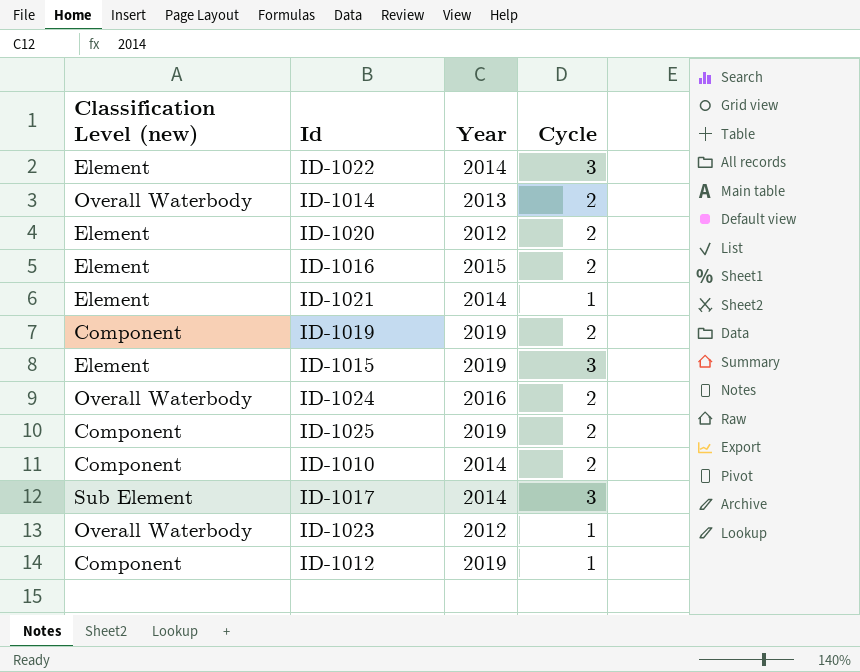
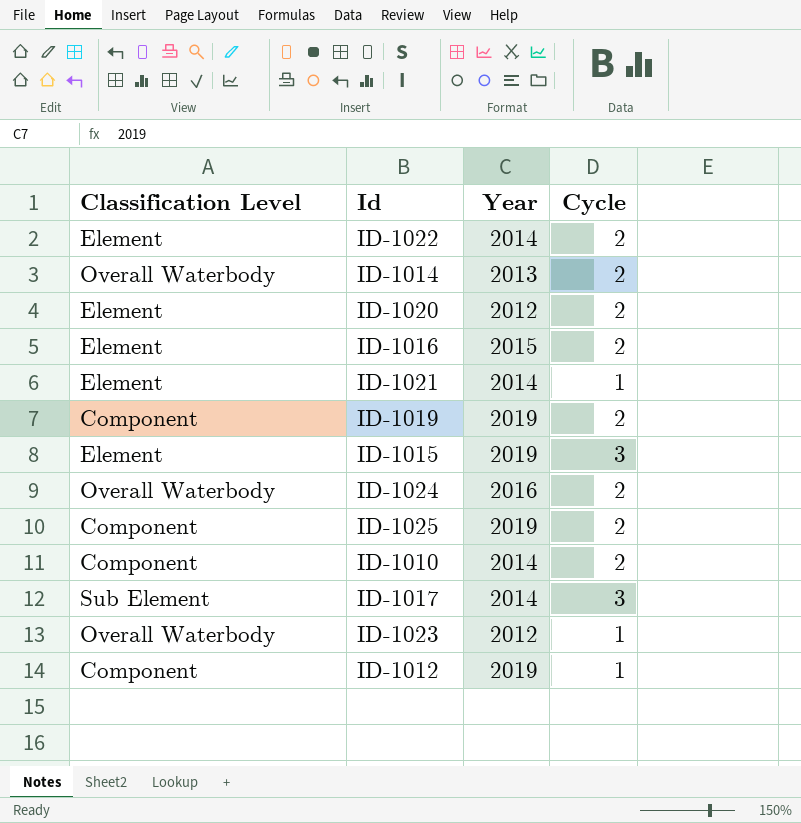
column name: Classification Level (new) -> Classification Level
ID-1022 | Cycle: 3 -> 2

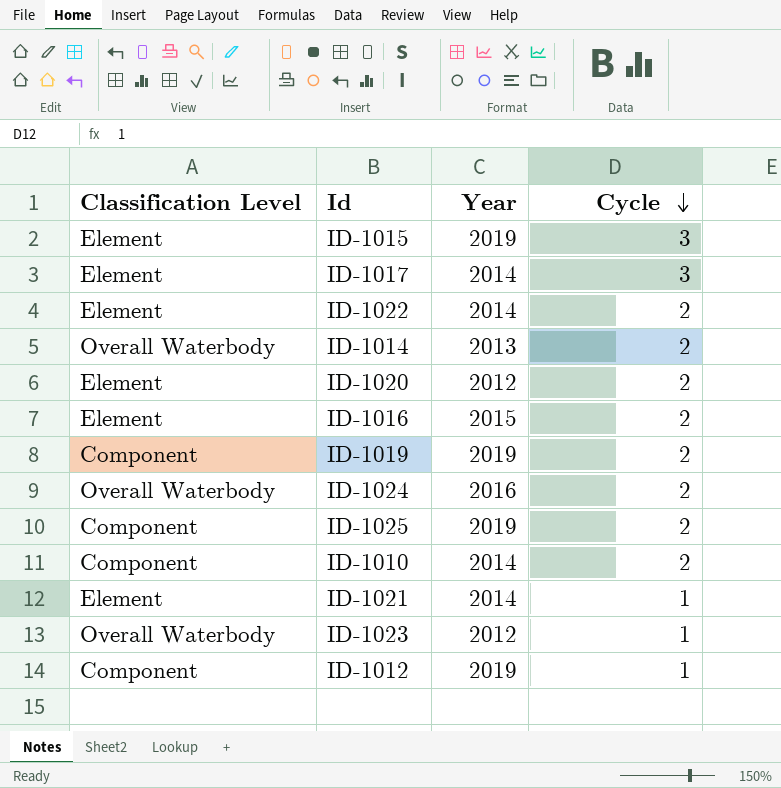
row order: none -> Cycle descending
ID-1017 | Classification Level: Sub Element -> Element

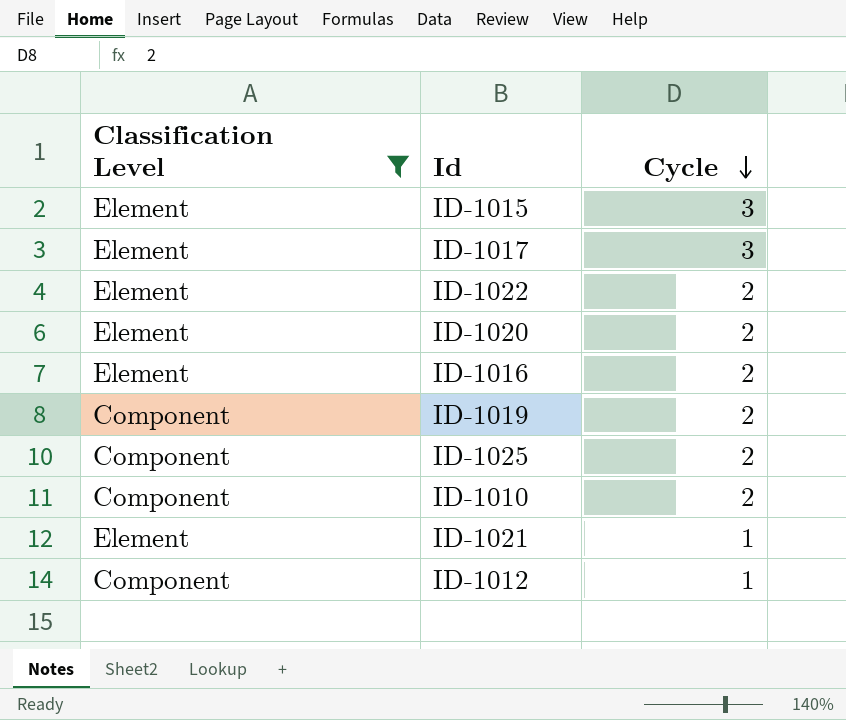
filter: none -> Classification Level != Overall Waterbody
column Year | position: 3 -> none

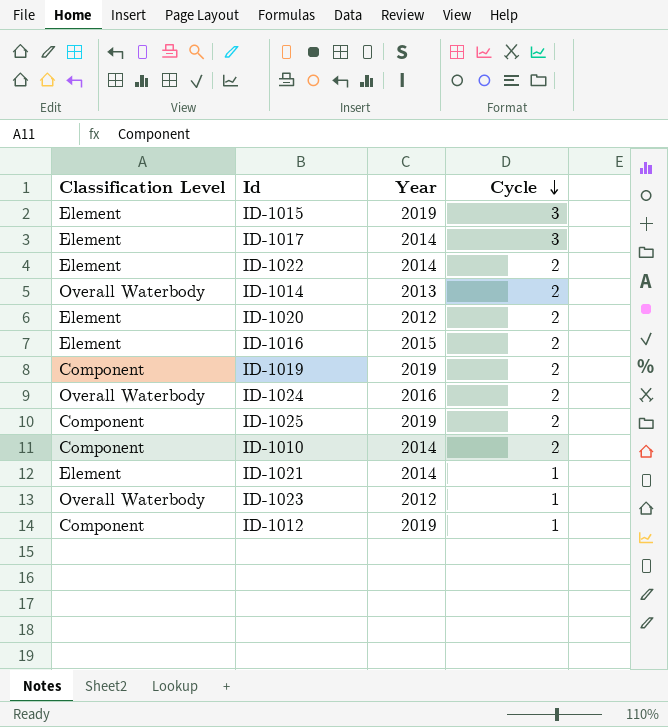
filter: Classification Level != Overall Waterbody -> none
column Year | position: none -> 3

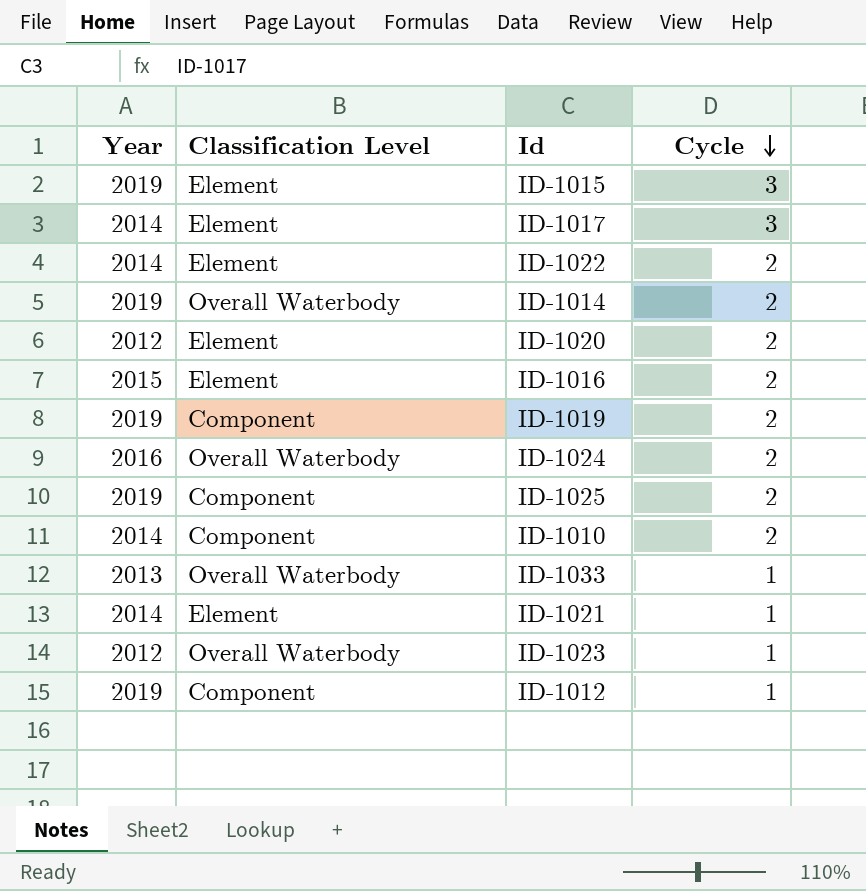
column Year | position: 3 -> 1
ID-1014 | Year: 2013 -> 2019
row ID-1033: none -> 2013 | Overall Waterbody | 1

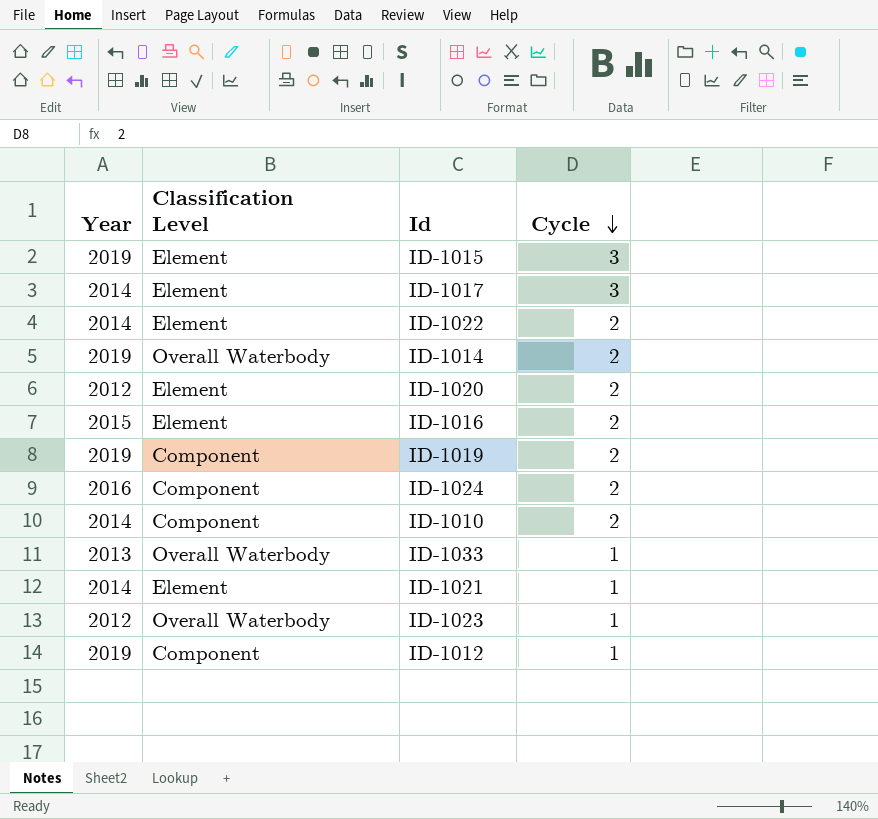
row ID-1025: 2019 | Component | 2 -> none
ID-1024 | Classification Level: Overall Waterbody -> Component

